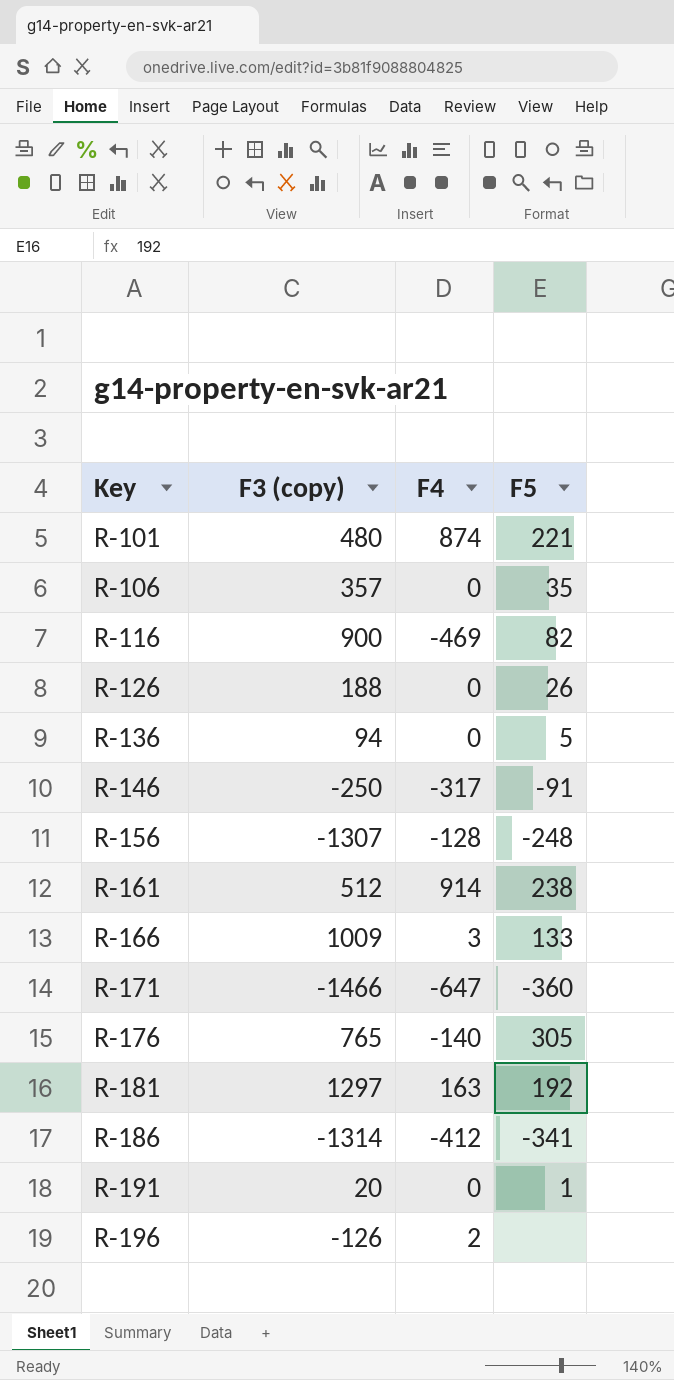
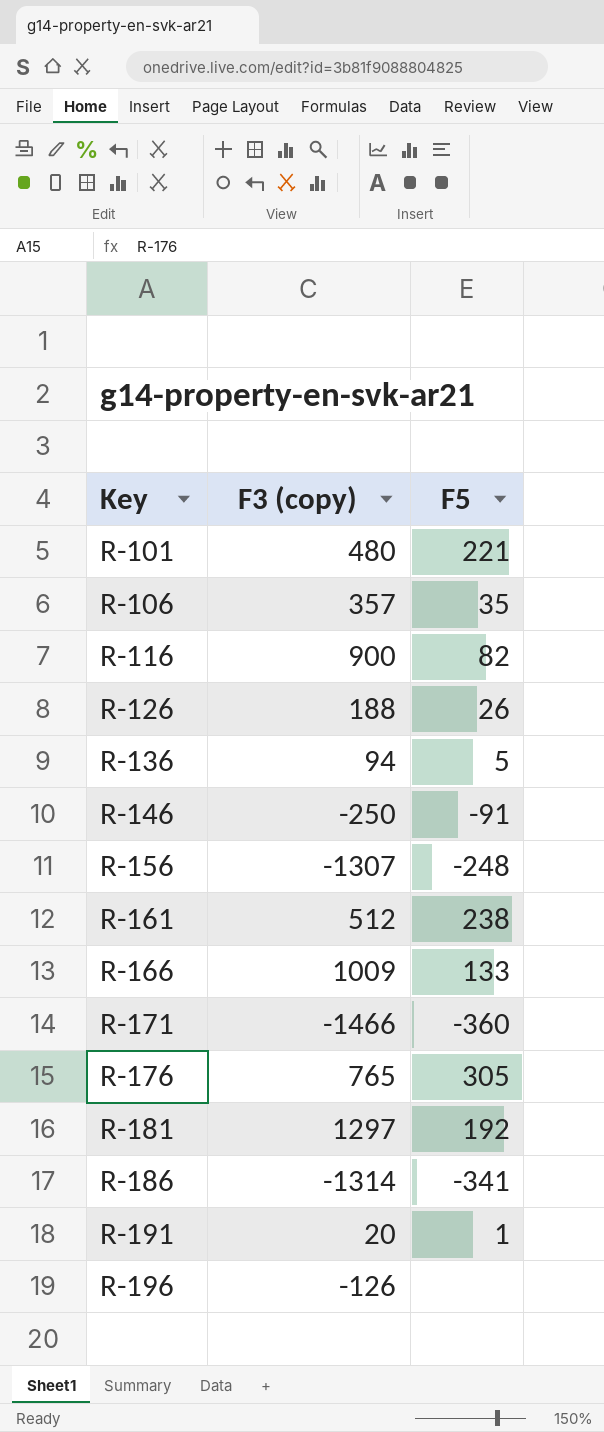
column F4 | position: 3 -> none

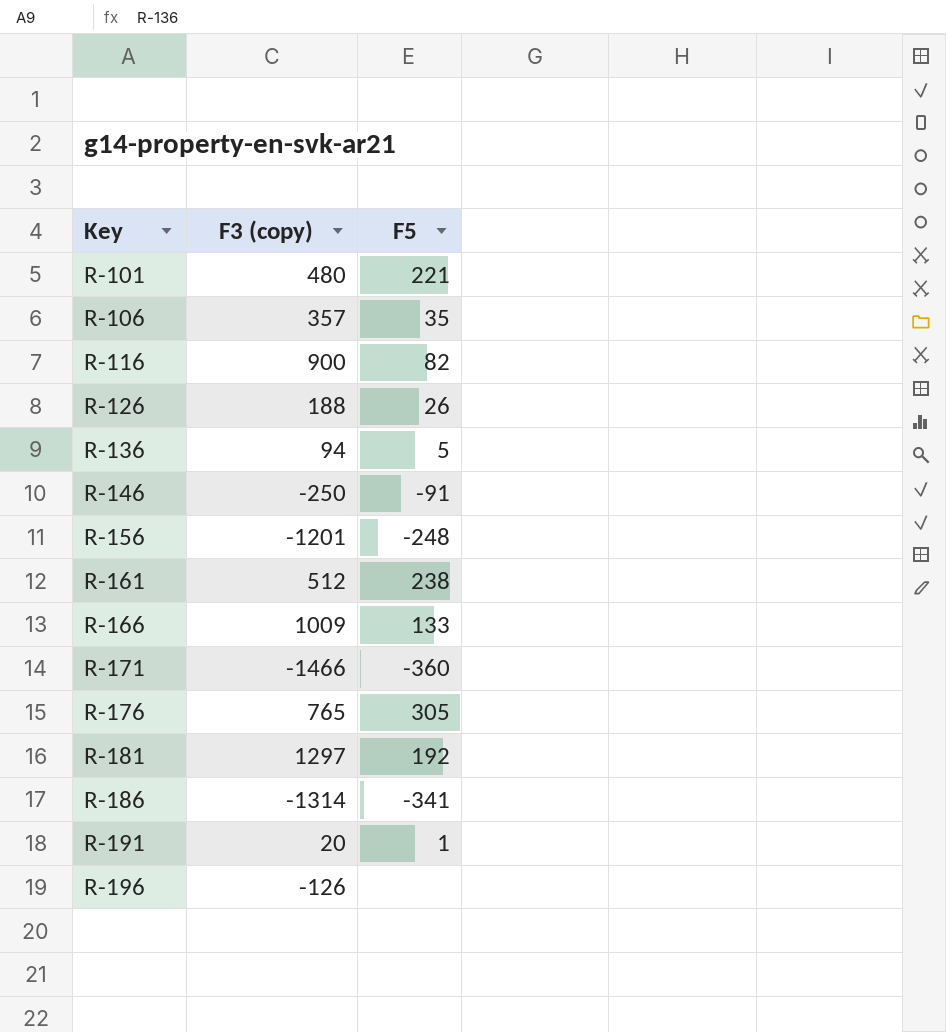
R-156 | F3 (copy): -1307 -> -1201

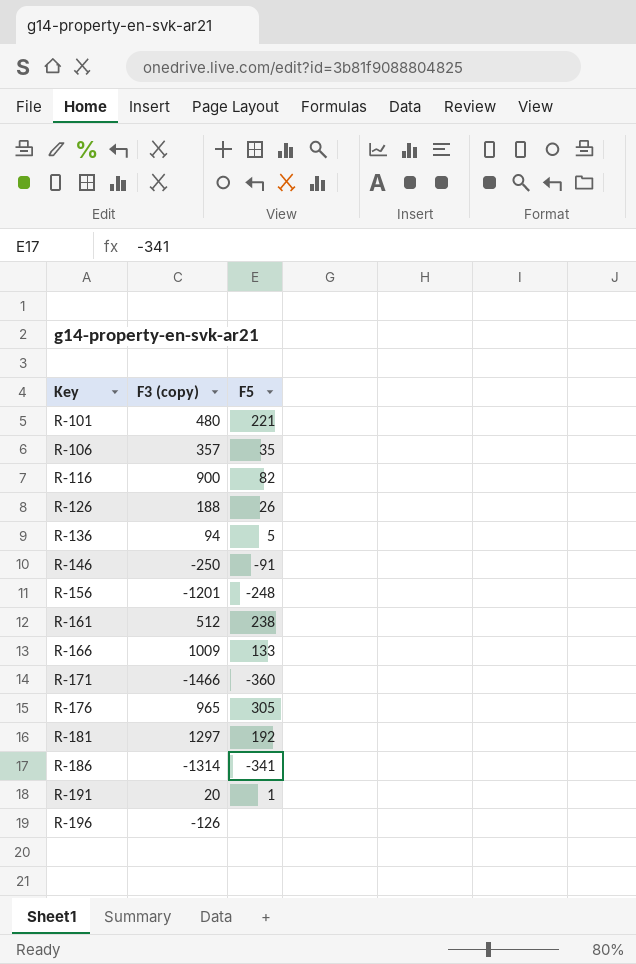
R-176 | F3 (copy): 765 -> 965

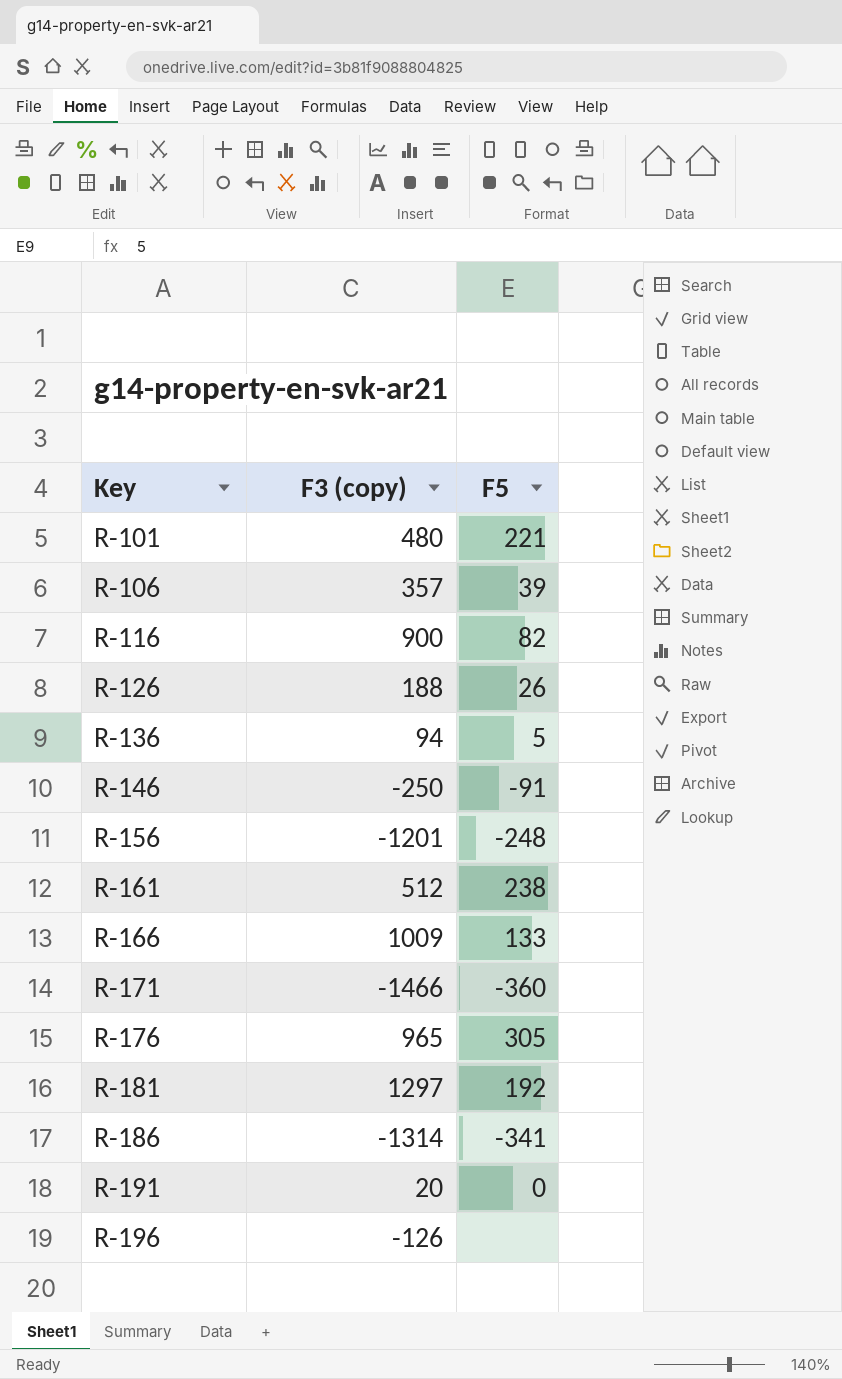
R-106 | F5: 35 -> 39
R-191 | F5: 1 -> 0

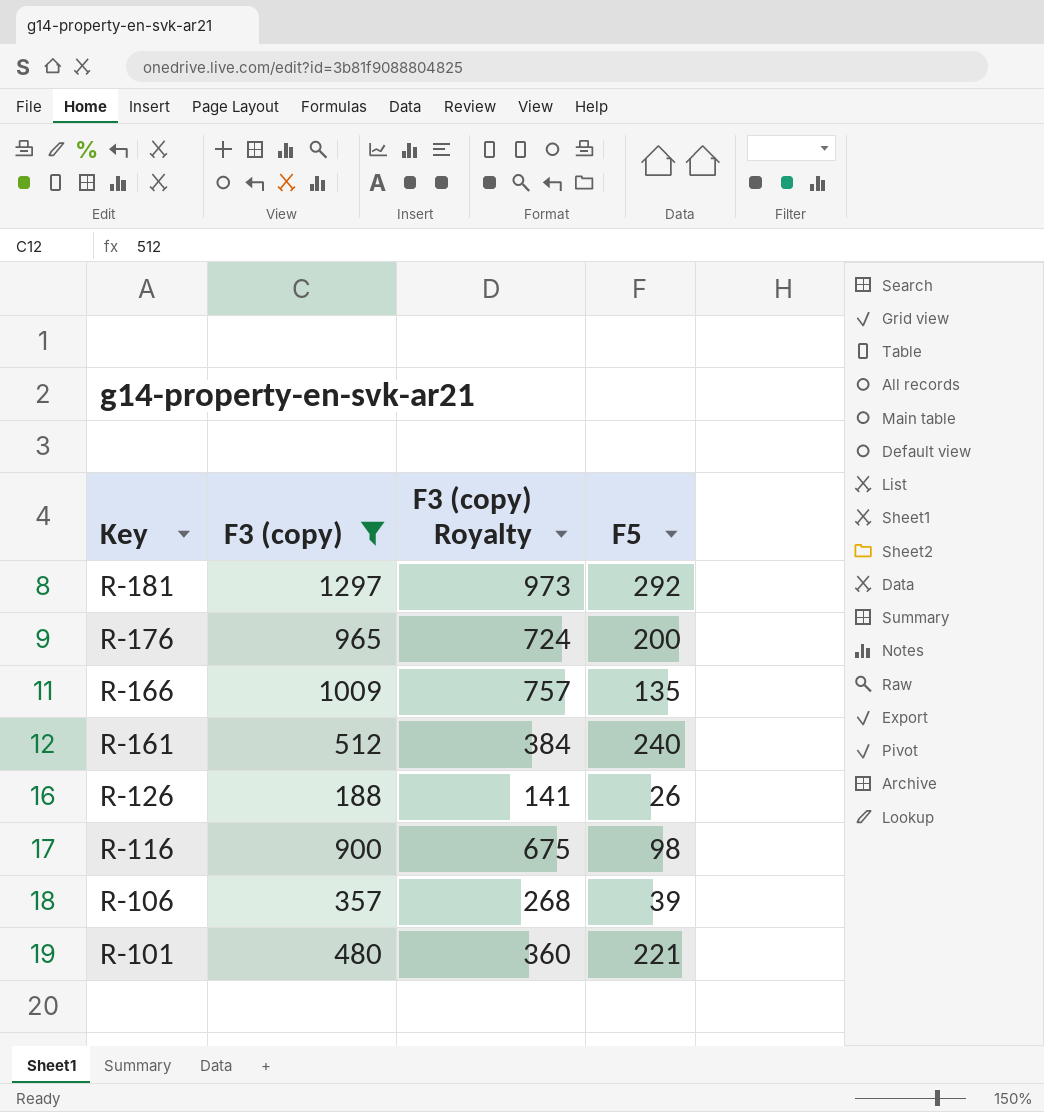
filter: none -> F3 (copy) >= 188
row order: Key ascending -> Key descending
column F3 (copy) Royalty | formula: none -> [F3 (copy)] * 0.75
R-181 | F5: 192 -> 292
R-176 | F5: 305 -> 200
R-166 | F5: 133 -> 135
R-161 | F5: 238 -> 240
R-116 | F5: 82 -> 98

